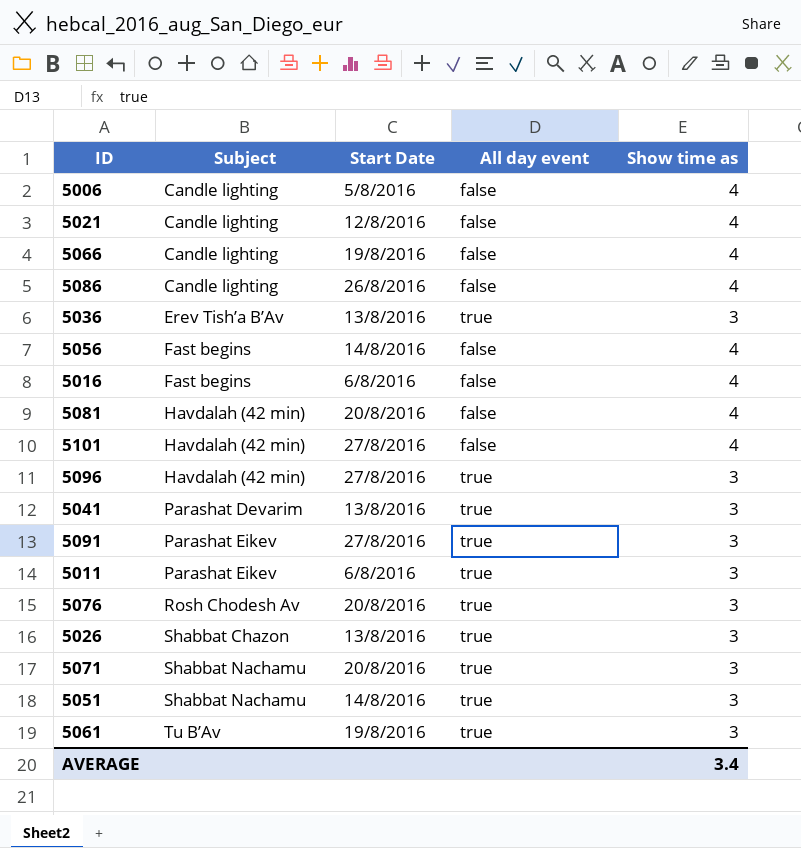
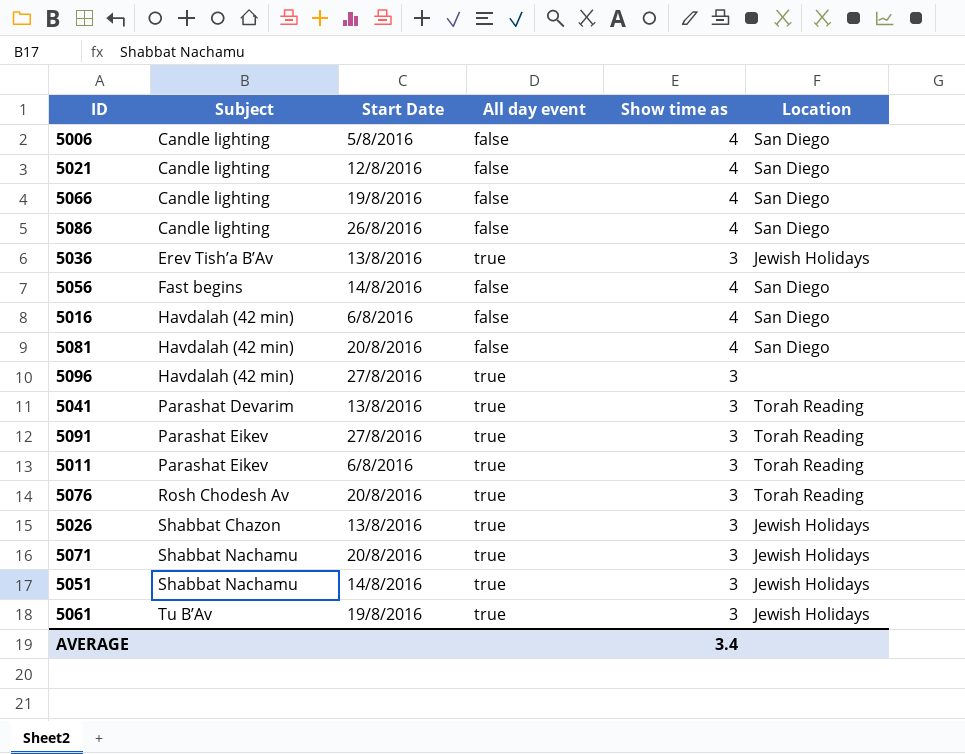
column Location | position: none -> 6
row 5101: Havdalah (42 min) | 27/8/2016 | false | 4 -> none
5016 | Subject: Fast begins -> Havdalah (42 min)

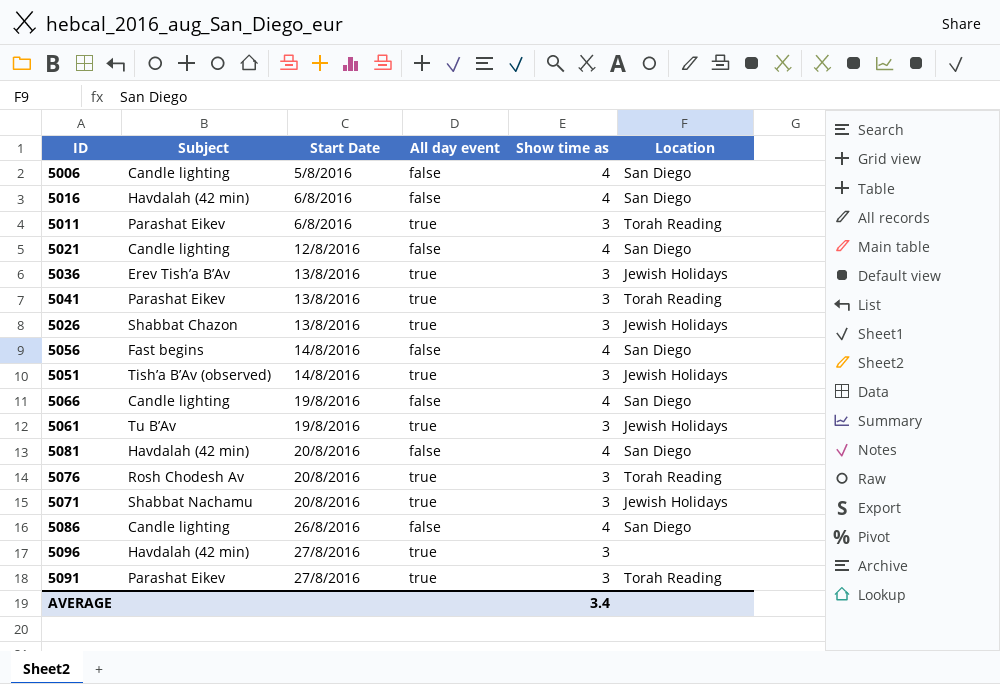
row order: Subject ascending -> Start Date ascending
5041 | Subject: Parashat Devarim -> Parashat Eikev
5051 | Subject: Shabbat Nachamu -> Tish’a B’Av (observed)

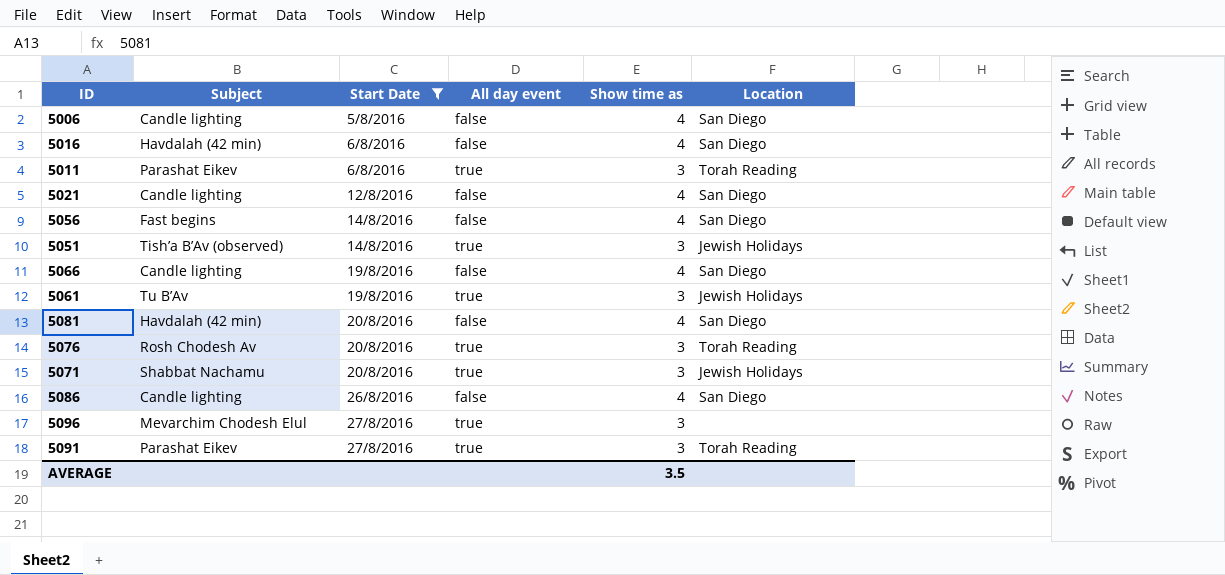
filter: none -> Start Date != 13/8/2016
5096 | Subject: Havdalah (42 min) -> Mevarchim Chodesh Elul
AVERAGE | Show time as: 3.4 -> 3.5

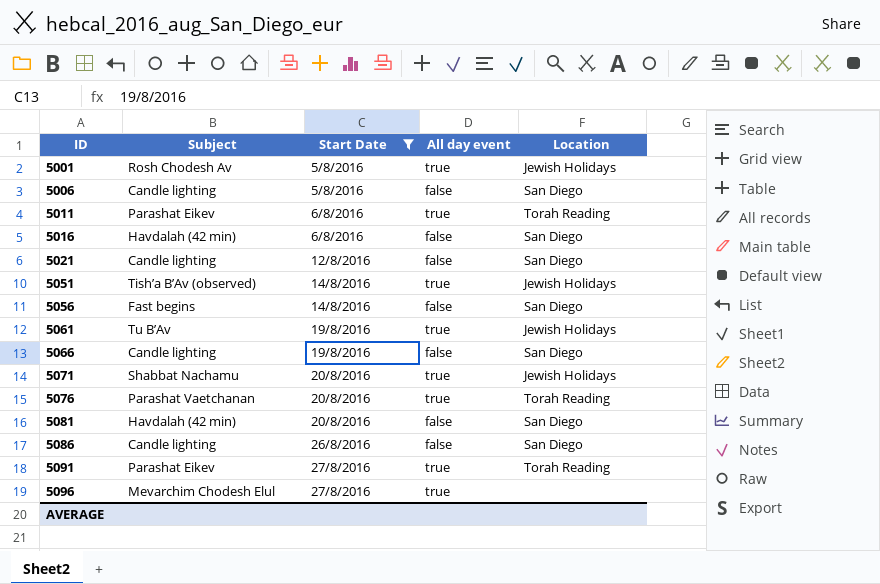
row order: Start Date ascending -> ID ascending
column Show time as | position: 5 -> none
row 5001: none -> Rosh Chodesh Av | 5/8/2016 | true | Jewish Holidays
5076 | Subject: Rosh Chodesh Av -> Parashat Vaetchanan

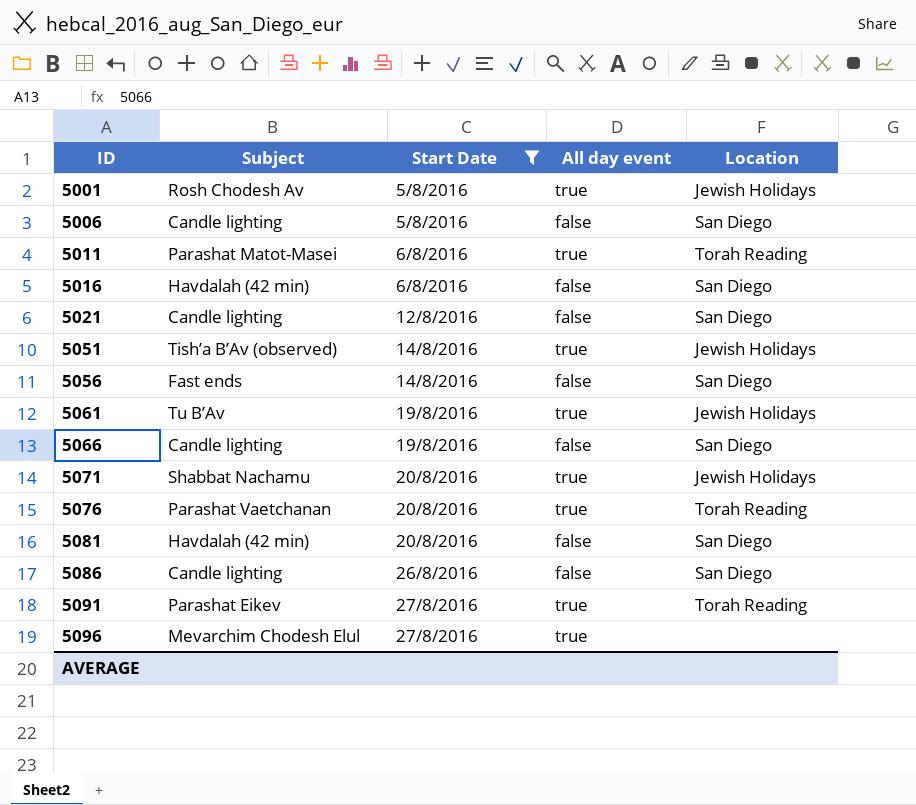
5011 | Subject: Parashat Eikev -> Parashat Matot-Masei
5056 | Subject: Fast begins -> Fast ends

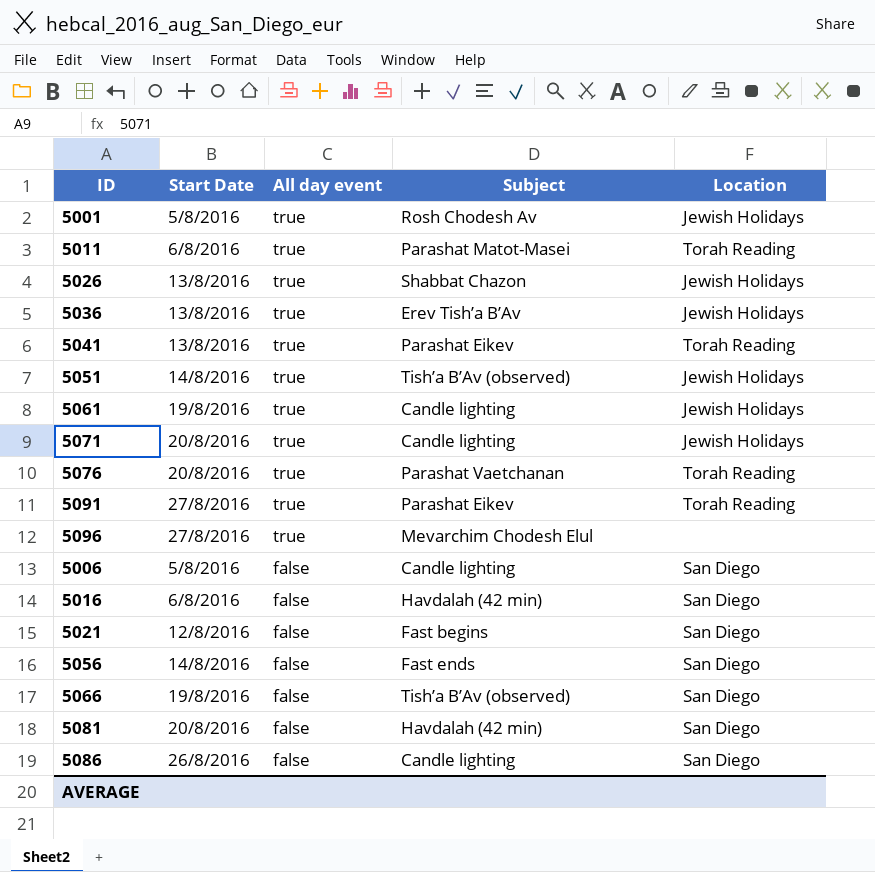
filter: Start Date != 13/8/2016 -> none
row order: ID ascending -> All day event descending
column Subject | position: 2 -> 4
5061 | Subject: Tu B’Av -> Candle lighting
5071 | Subject: Shabbat Nachamu -> Candle lighting
5021 | Subject: Candle lighting -> Fast begins
5066 | Subject: Candle lighting -> Tish’a B’Av (observed)

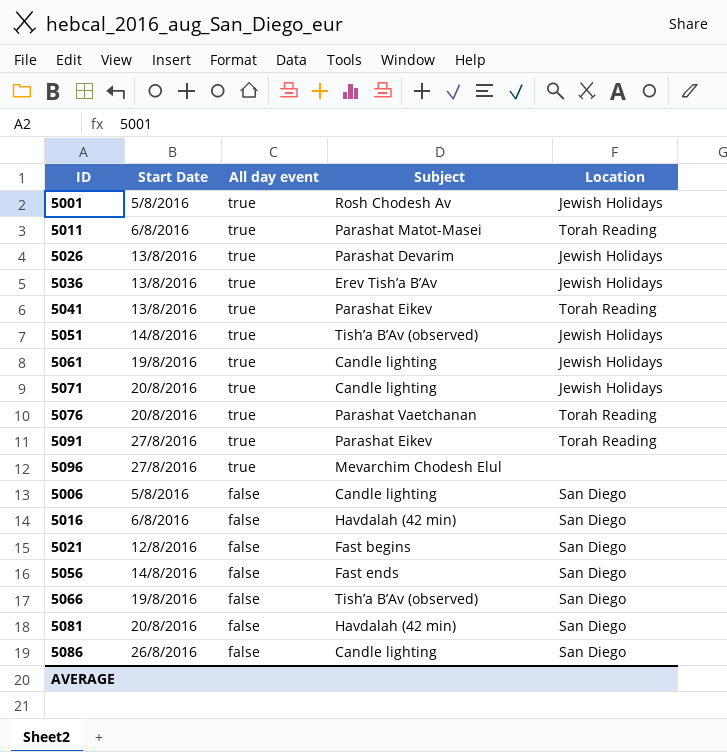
5026 | Subject: Shabbat Chazon -> Parashat Devarim

